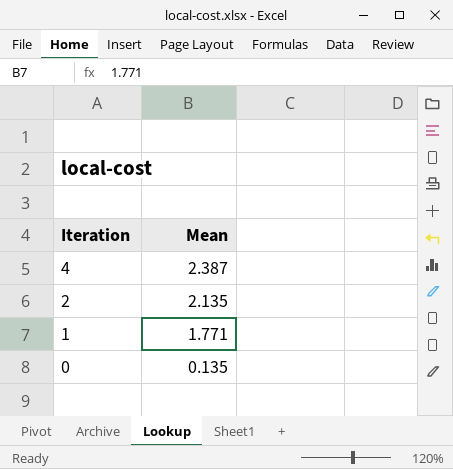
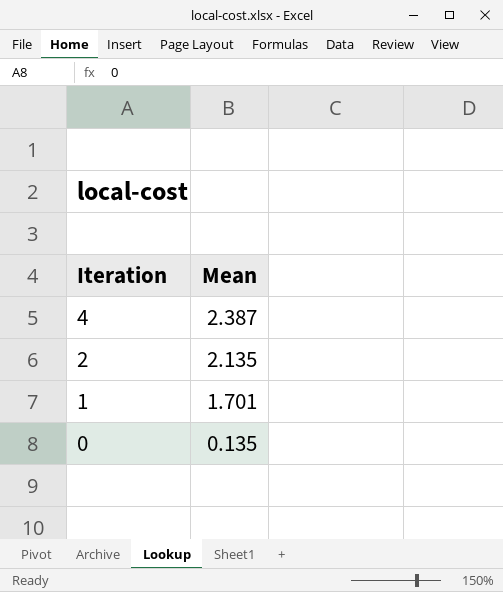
1 | Mean: 1.771 -> 1.701

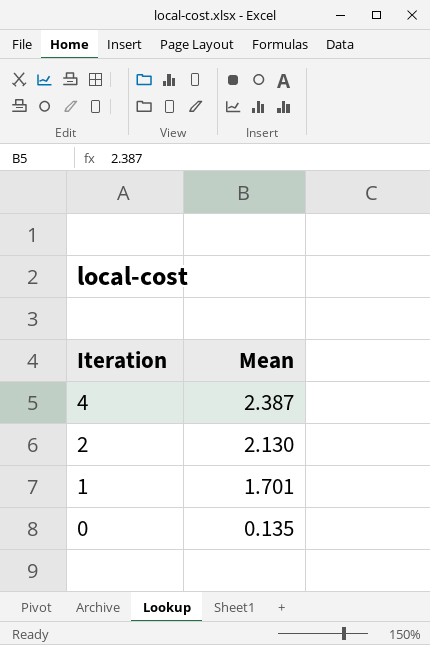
2 | Mean: 2.135 -> 2.130

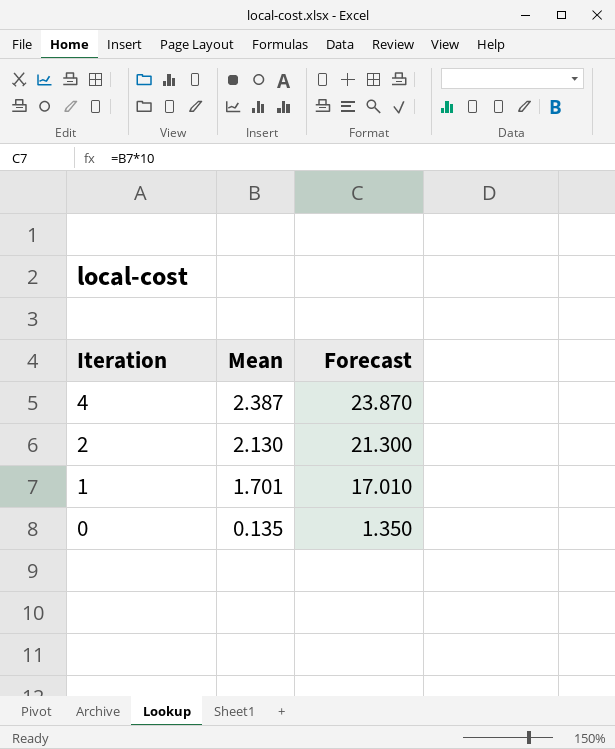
column Forecast | formula: none -> [Mean] * 10

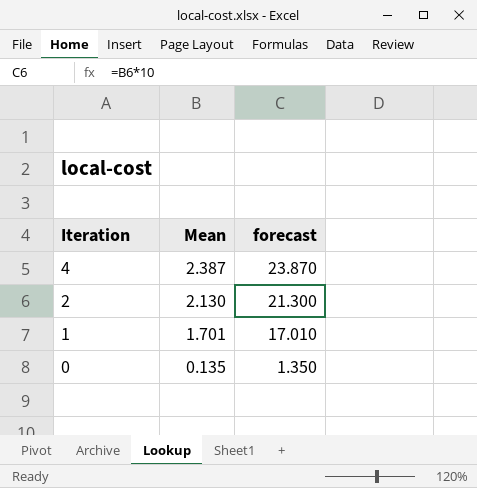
column name: Forecast -> forecast

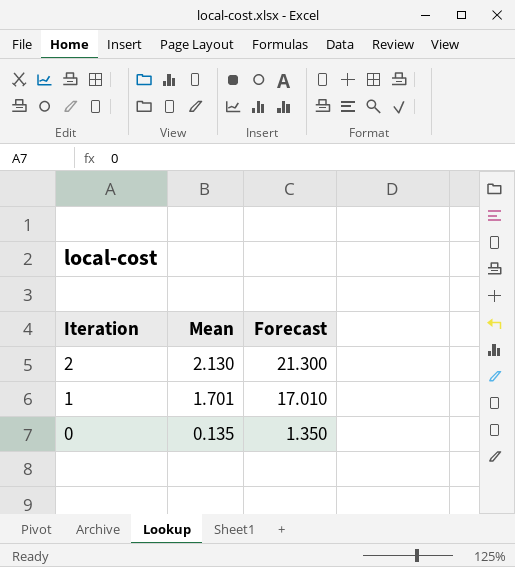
column name: forecast -> Forecast
row 4: 2.387 | 23.870 -> none

